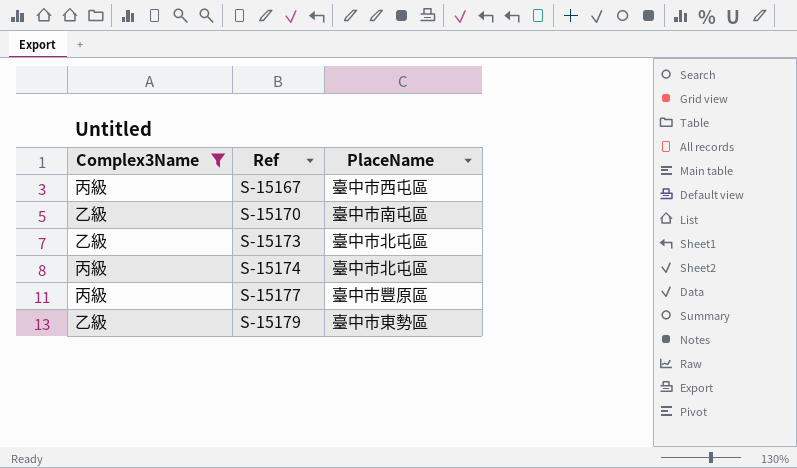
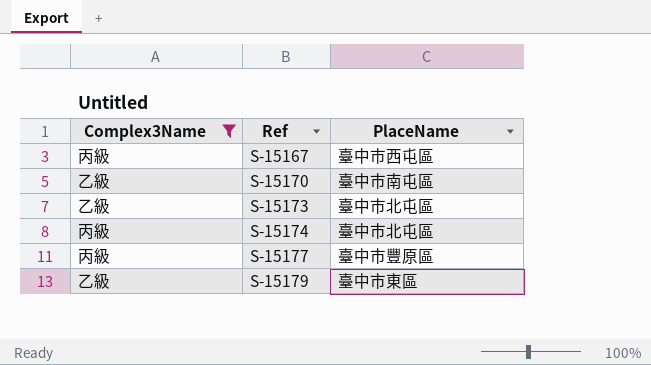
S-15179 | PlaceName: 臺中市東勢區 -> 臺中市東區

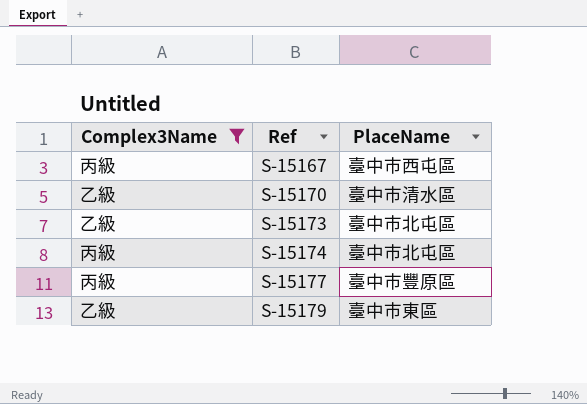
S-15170 | PlaceName: 臺中市南屯區 -> 臺中市清水區

